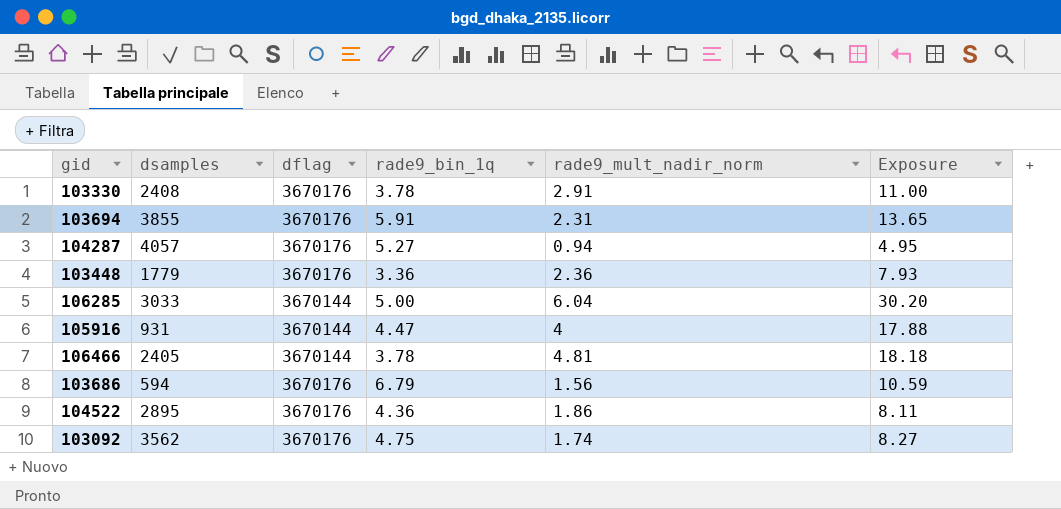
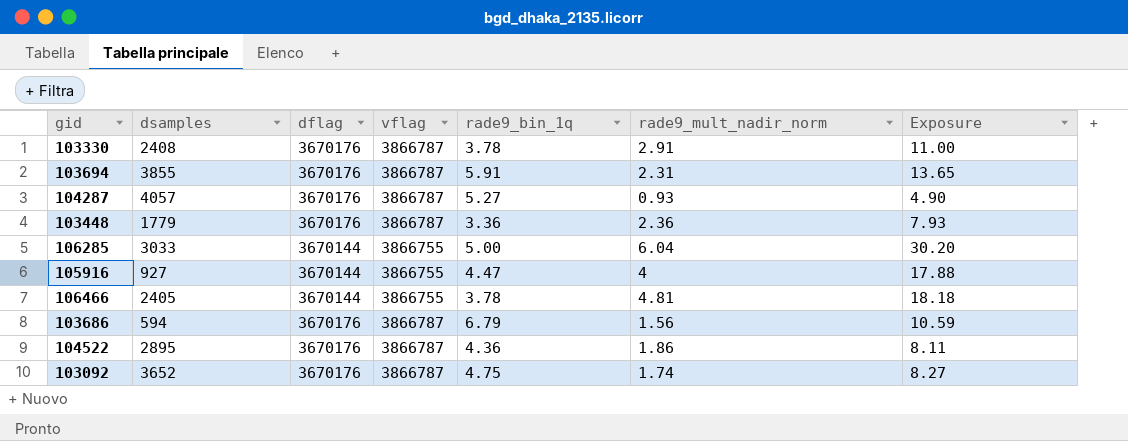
column vflag | position: none -> 4
104287 | rade9_mult_nadir_norm: 0.94 -> 0.93
104287 | Exposure: 4.95 -> 4.90
105916 | dsamples: 931 -> 927
103092 | dsamples: 3562 -> 3652

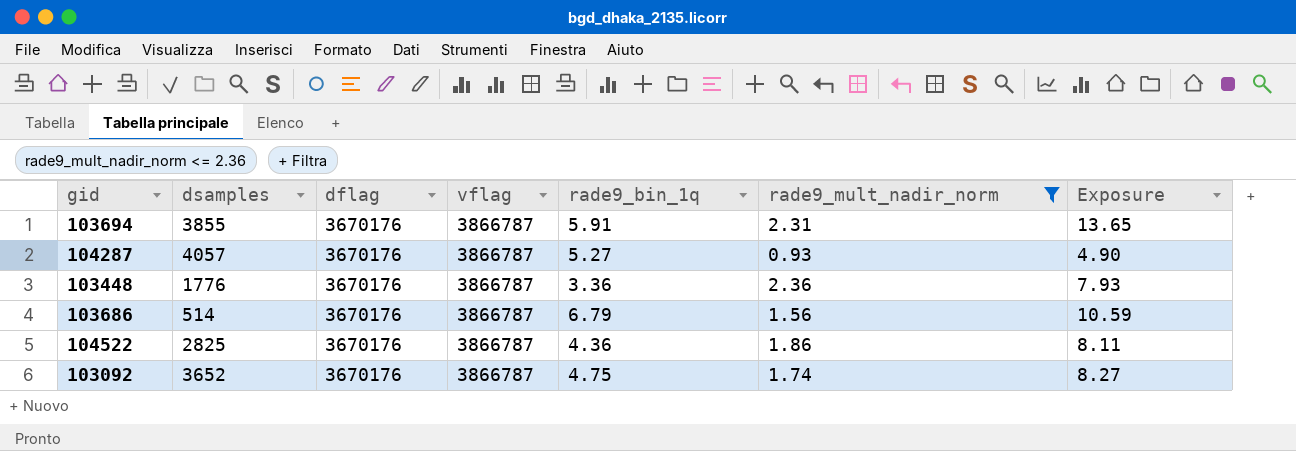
filter: none -> rade9_mult_nadir_norm <= 2.36
103448 | dsamples: 1779 -> 1776
103686 | dsamples: 594 -> 514
104522 | dsamples: 2895 -> 2825

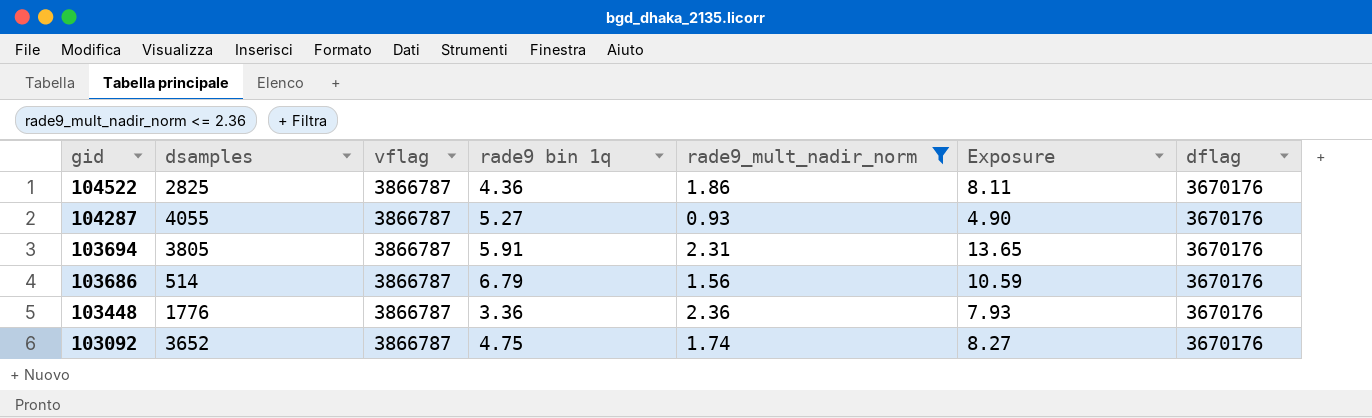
row order: none -> gid descending
column name: rade9_bin_1q -> rade9 bin 1q
column dflag | position: 3 -> 7
104287 | dsamples: 4057 -> 4055
103694 | dsamples: 3855 -> 3805

